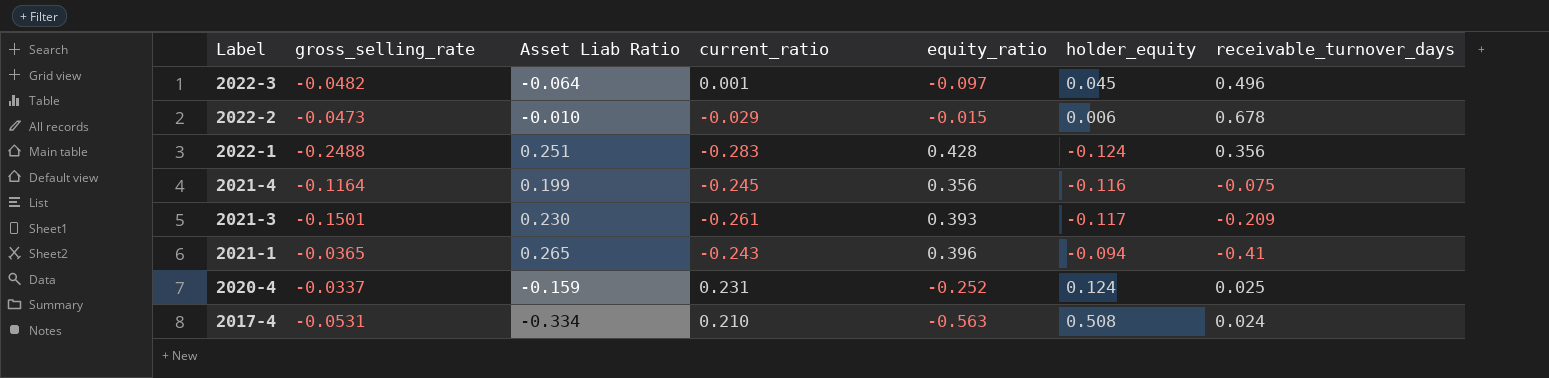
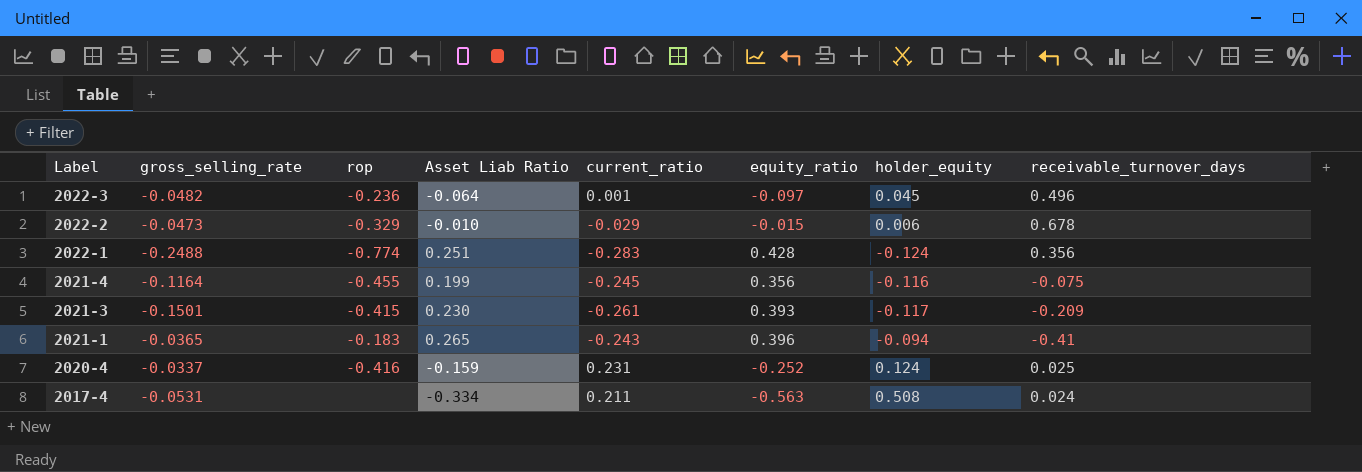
column rop | position: none -> 3
2017-4 | current_ratio: 0.210 -> 0.211

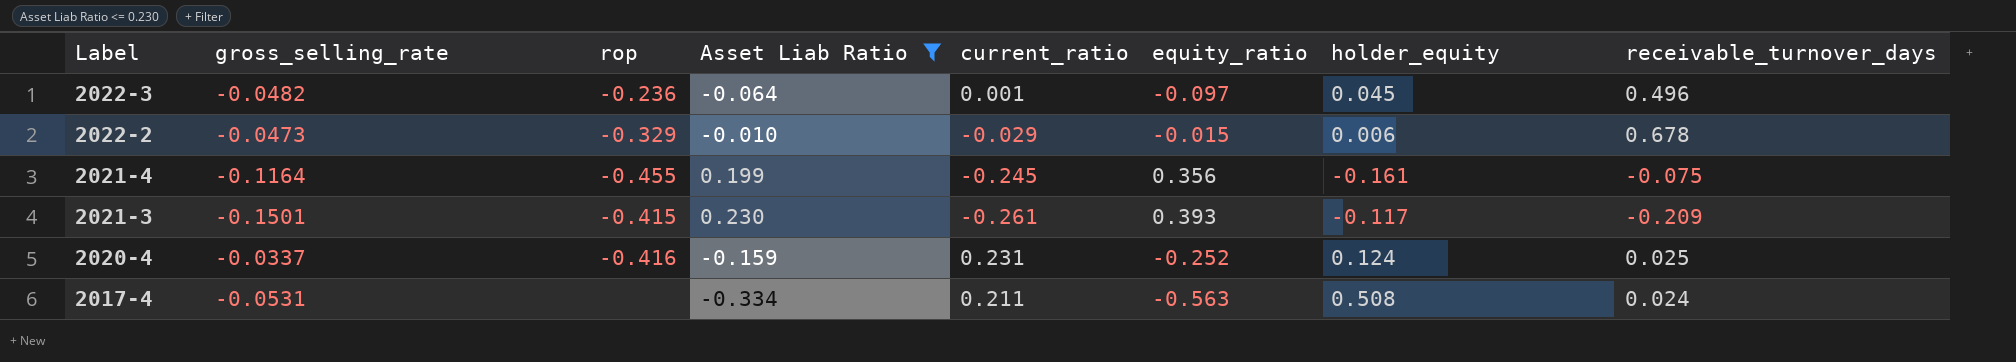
filter: none -> Asset Liab Ratio <= 0.230
2021-4 | holder_equity: -0.116 -> -0.161

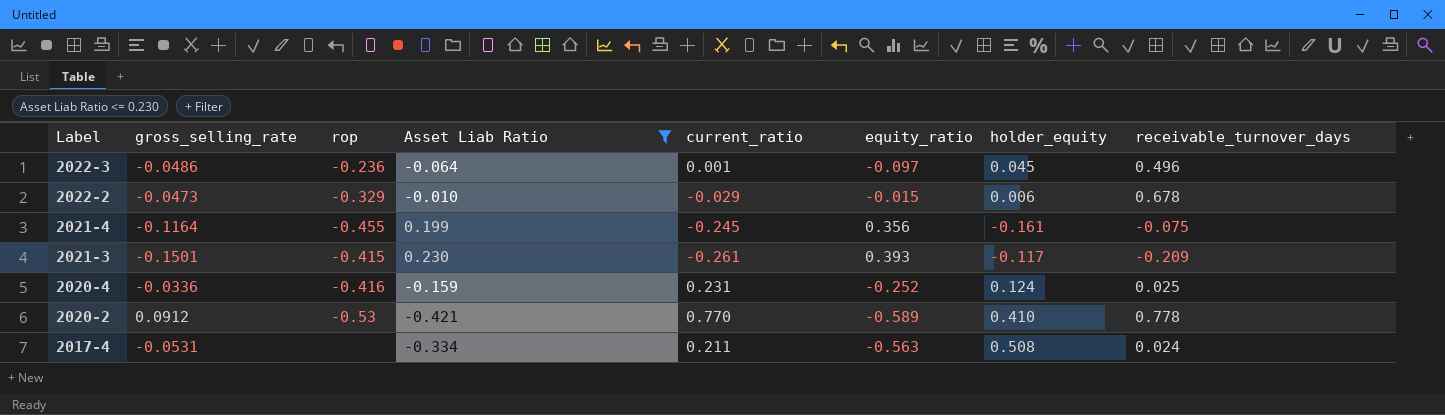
2022-3 | gross_selling_rate: -0.0482 -> -0.0486
2020-4 | gross_selling_rate: -0.0337 -> -0.0336
row 2020-2: none -> 0.0912 | -0.53 | -0.421 | 0.770 | -0.589 | 0.410 | 0.778

